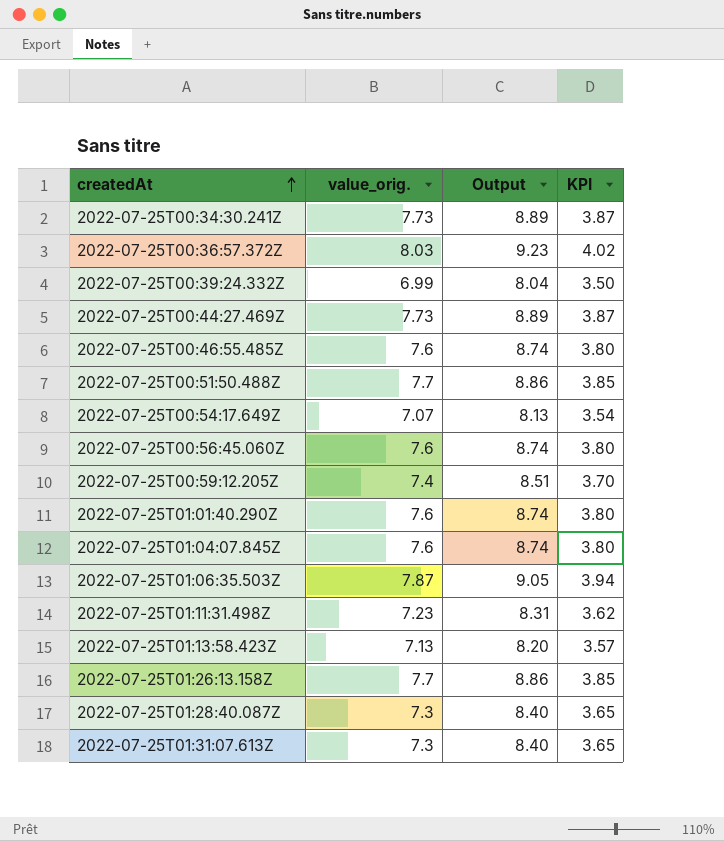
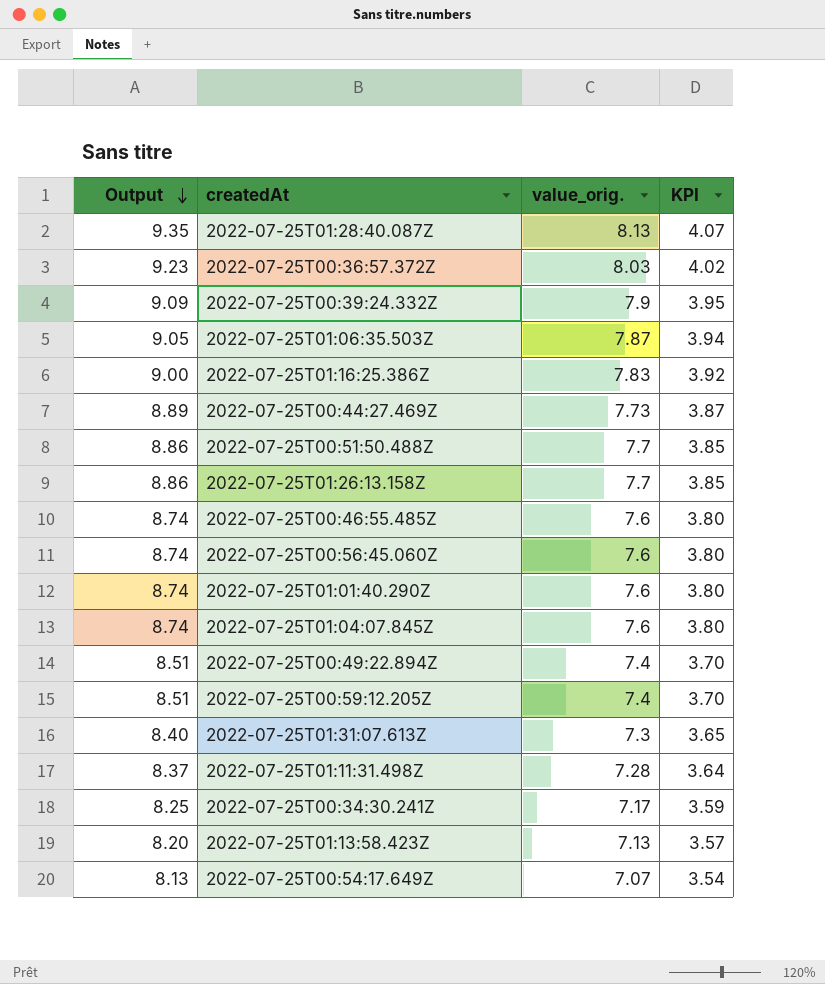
row order: createdAt ascending -> Output descending
column Output | position: 3 -> 1
2022-07-25T01:28:40.087Z | Output: 8.40 -> 9.35
2022-07-25T01:28:40.087Z | value_orig.: 7.3 -> 8.13
2022-07-25T01:28:40.087Z | KPI: 3.65 -> 4.07
2022-07-25T00:39:24.332Z | Output: 8.04 -> 9.09
2022-07-25T00:39:24.332Z | value_orig.: 6.99 -> 7.9
2022-07-25T00:39:24.332Z | KPI: 3.50 -> 3.95
row 2022-07-25T01:16:25.386Z: none -> 9.00 | 7.83 | 3.92
row 2022-07-25T00:49:22.894Z: none -> 8.51 | 7.4 | 3.70
2022-07-25T01:11:31.498Z | Output: 8.31 -> 8.37
2022-07-25T01:11:31.498Z | value_orig.: 7.23 -> 7.28
2022-07-25T01:11:31.498Z | KPI: 3.62 -> 3.64
2022-07-25T00:34:30.241Z | Output: 8.89 -> 8.25
2022-07-25T00:34:30.241Z | value_orig.: 7.73 -> 7.17
2022-07-25T00:34:30.241Z | KPI: 3.87 -> 3.59

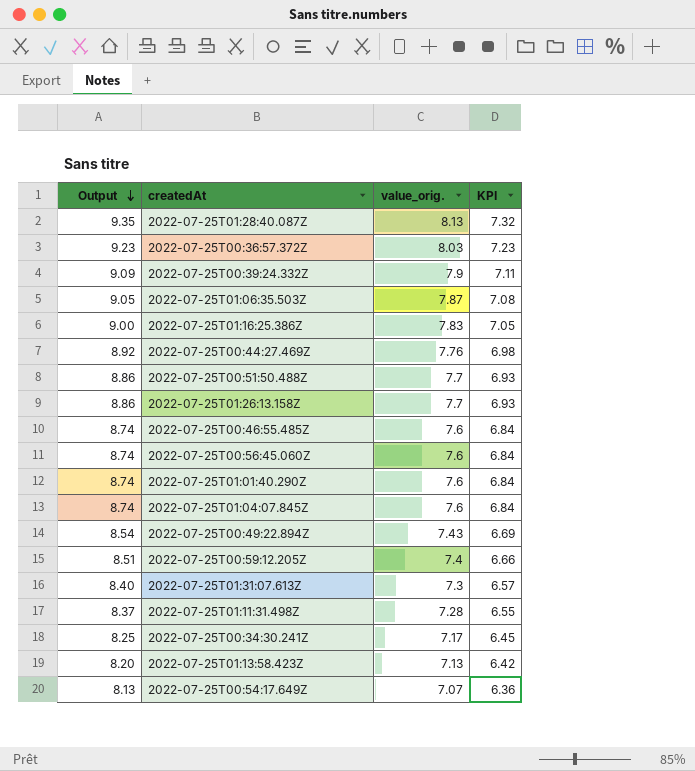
column KPI | formula: [value_orig.] * 0.5 -> [value_orig.] * 0.9
2022-07-25T00:44:27.469Z | Output: 8.89 -> 8.92
2022-07-25T00:44:27.469Z | value_orig.: 7.73 -> 7.76
2022-07-25T00:49:22.894Z | Output: 8.51 -> 8.54
2022-07-25T00:49:22.894Z | value_orig.: 7.4 -> 7.43

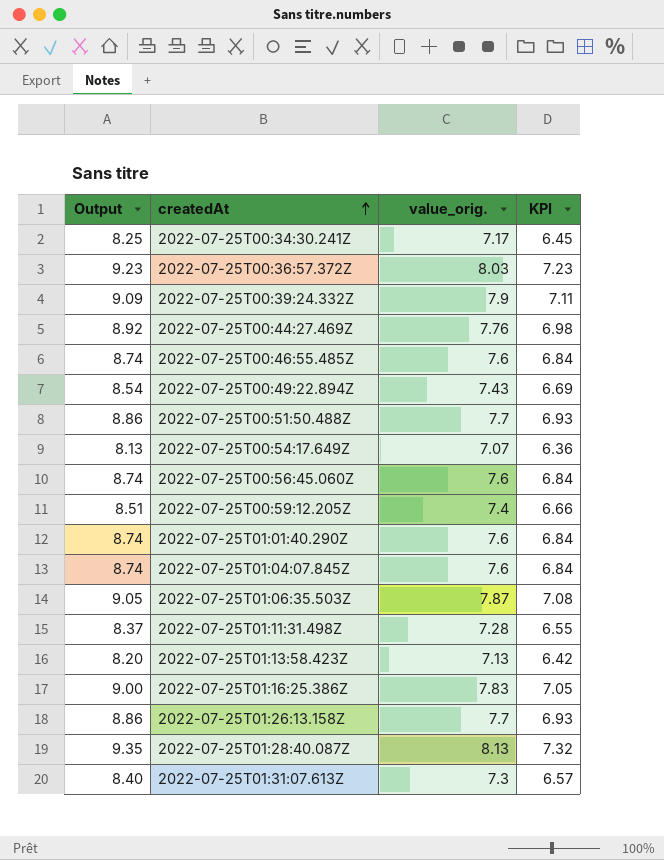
row order: Output descending -> createdAt ascending

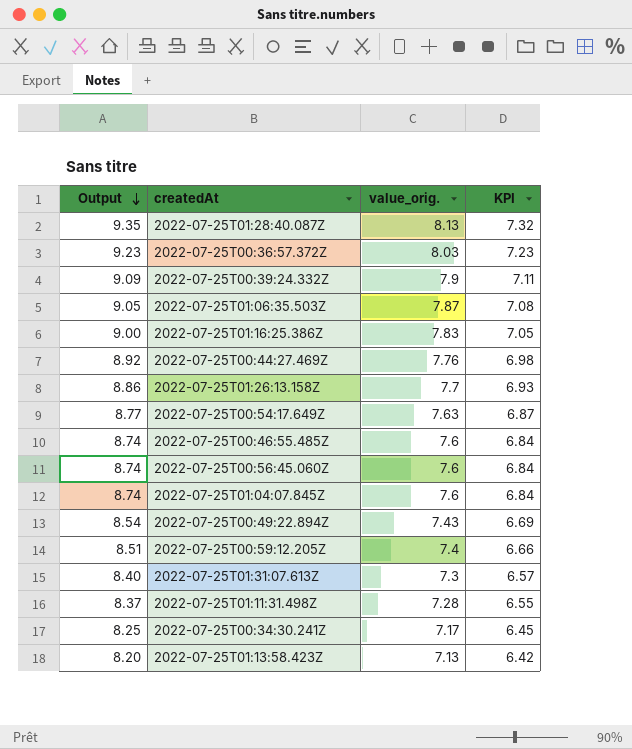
row order: createdAt ascending -> Output descending
row 2022-07-25T00:51:50.488Z: 8.86 | 7.7 | 6.93 -> none
row 2022-07-25T01:01:40.290Z: 8.74 | 7.6 | 6.84 -> none
2022-07-25T00:54:17.649Z | Output: 8.13 -> 8.77
2022-07-25T00:54:17.649Z | value_orig.: 7.07 -> 7.63
2022-07-25T00:54:17.649Z | KPI: 6.36 -> 6.87

